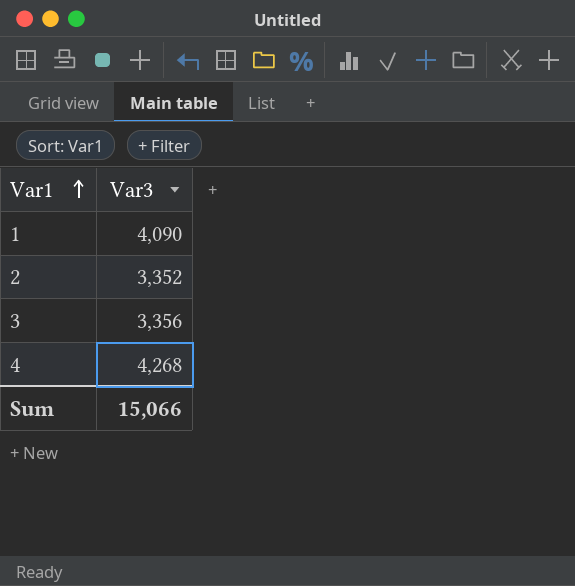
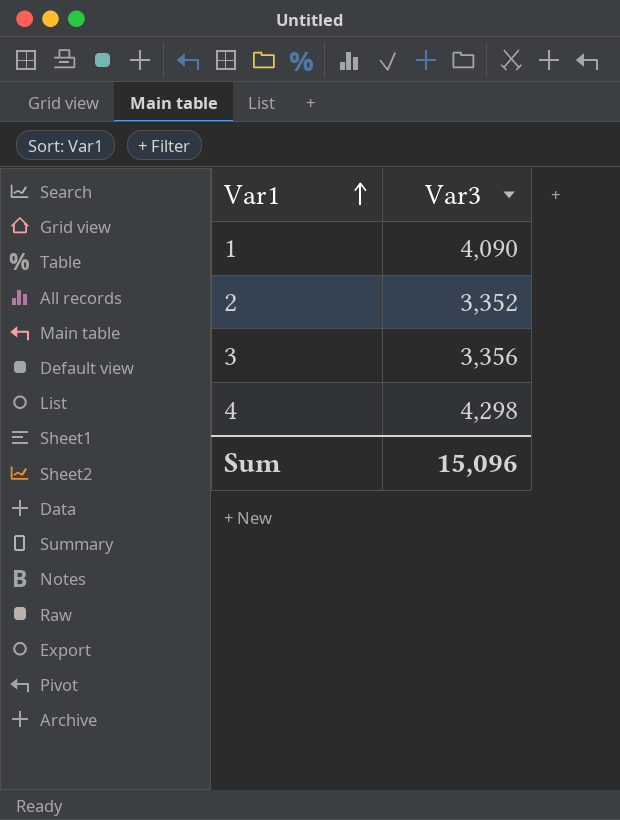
4 | Var3: 4,268 -> 4,298
Sum | Var3: 15,066 -> 15,096

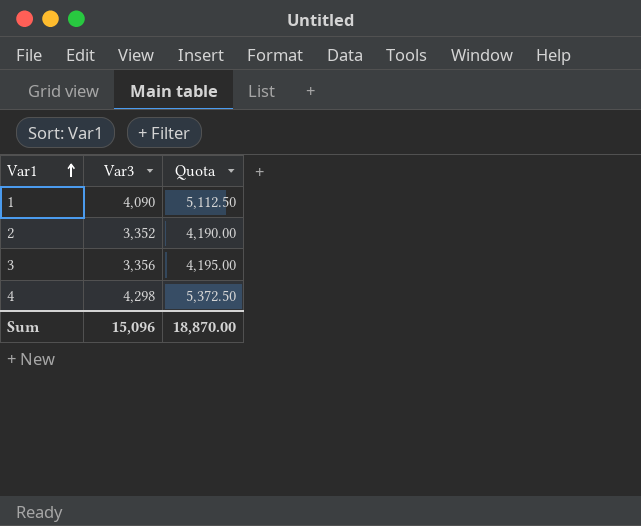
column Quota | formula: none -> [Var3] * 1.25

